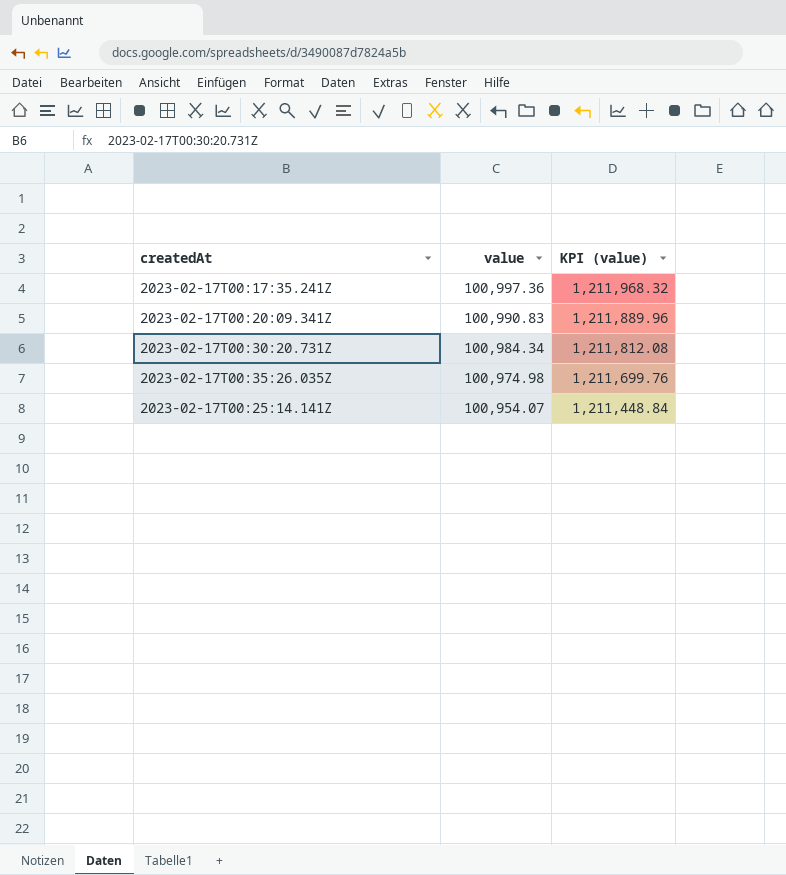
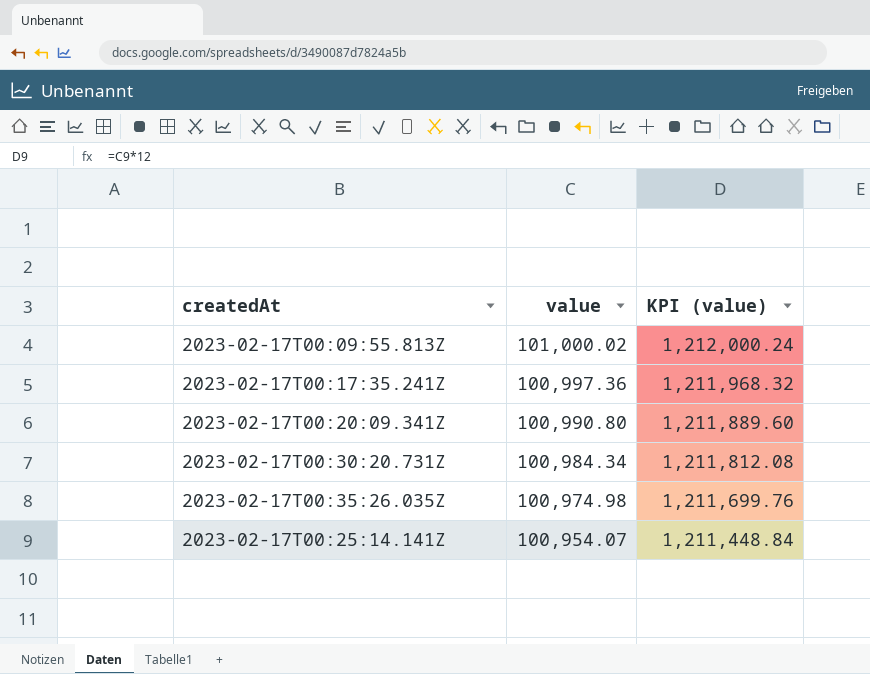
row 2023-02-17T00:09:55.813Z: none -> 101,000.02 | 1,212,000.24
2023-02-17T00:20:09.341Z | value: 100,990.83 -> 100,990.80
2023-02-17T00:20:09.341Z | KPI (value): 1,211,889.96 -> 1,211,889.60

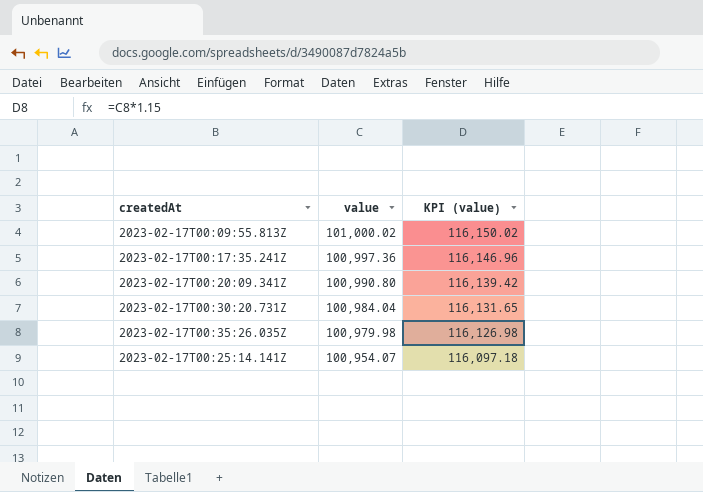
column KPI (value) | formula: [value] * 12 -> [value] * 1.15
2023-02-17T00:30:20.731Z | value: 100,984.34 -> 100,984.04
2023-02-17T00:35:26.035Z | value: 100,974.98 -> 100,979.98

